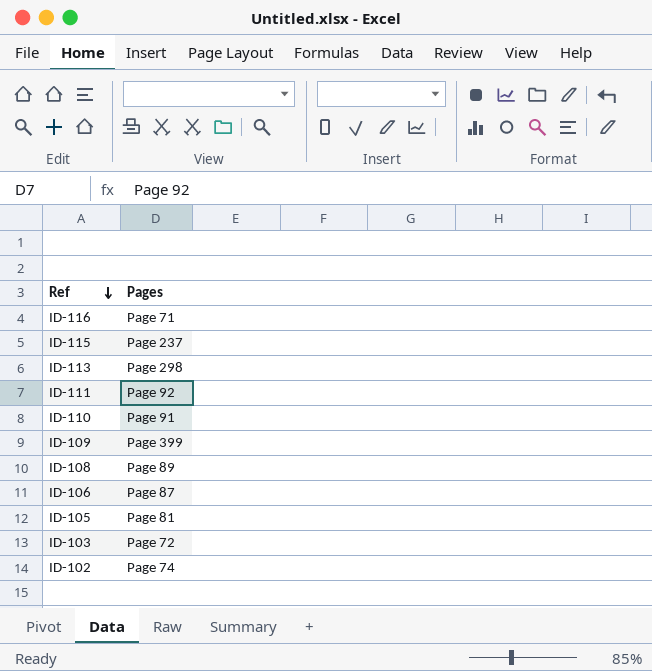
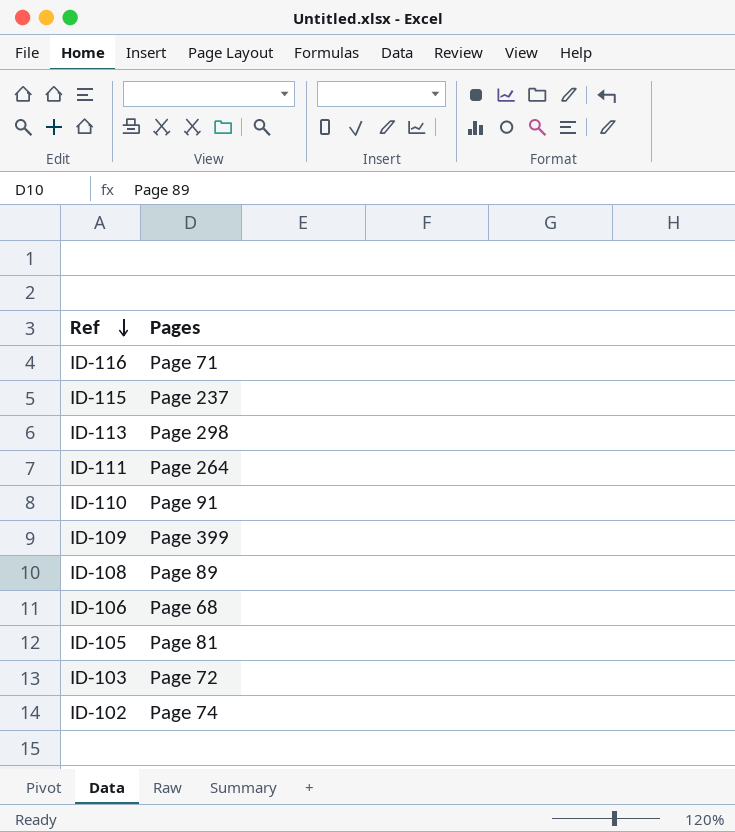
ID-111 | Pages: Page 92 -> Page 264
ID-106 | Pages: Page 87 -> Page 68

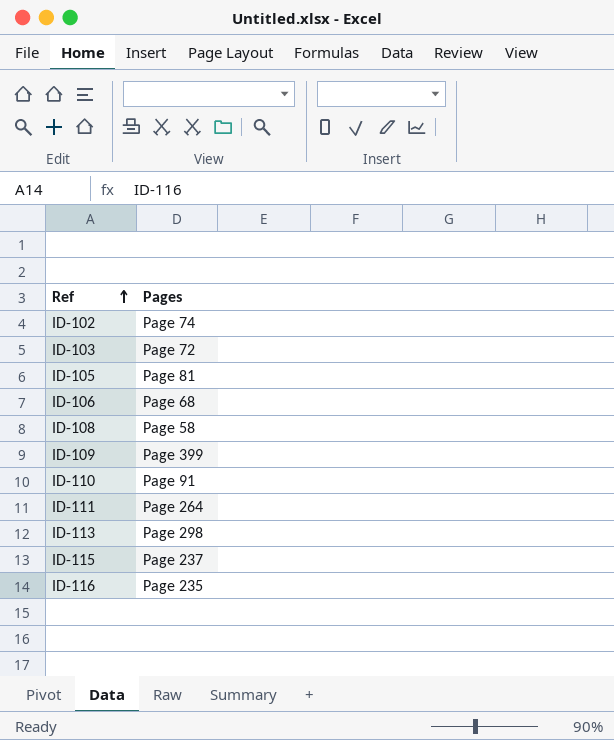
row order: Ref descending -> Ref ascending
ID-108 | Pages: Page 89 -> Page 58
ID-116 | Pages: Page 71 -> Page 235

